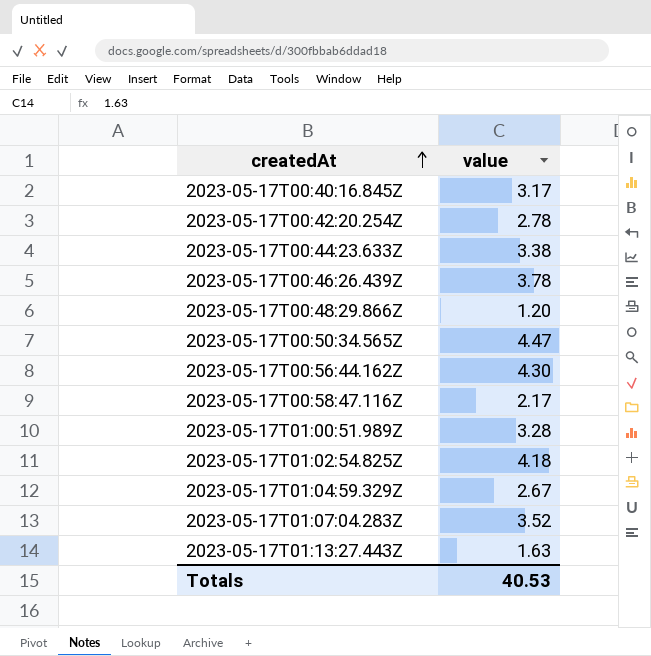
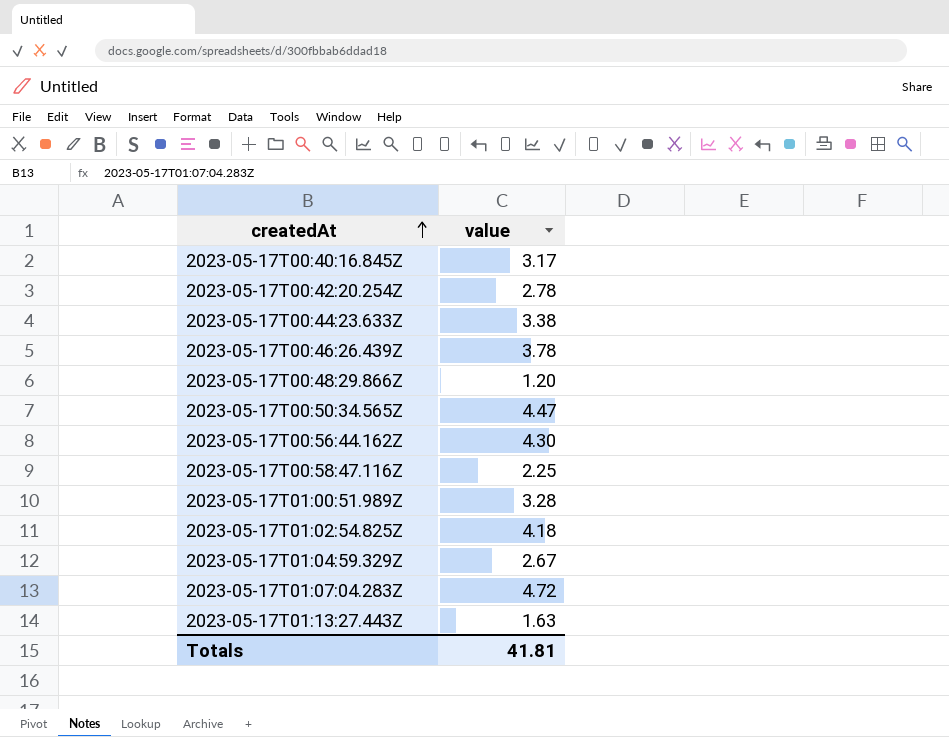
2023-05-17T00:58:47.116Z | value: 2.17 -> 2.25
2023-05-17T01:07:04.283Z | value: 3.52 -> 4.72
Totals | value: 40.53 -> 41.81

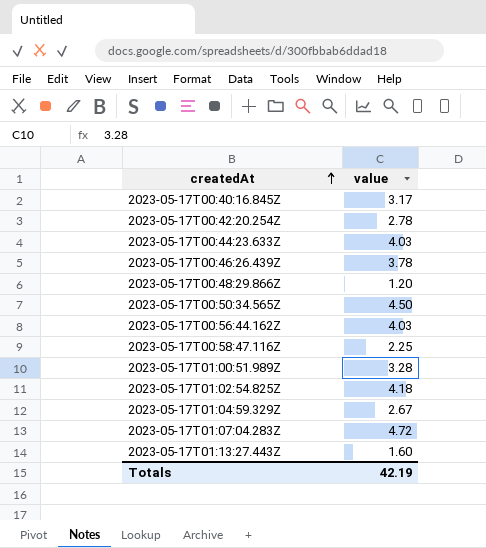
2023-05-17T00:44:23.633Z | value: 3.38 -> 4.03
2023-05-17T00:50:34.565Z | value: 4.47 -> 4.50
2023-05-17T00:56:44.162Z | value: 4.30 -> 4.03
2023-05-17T01:13:27.443Z | value: 1.63 -> 1.60
Totals | value: 41.81 -> 42.19

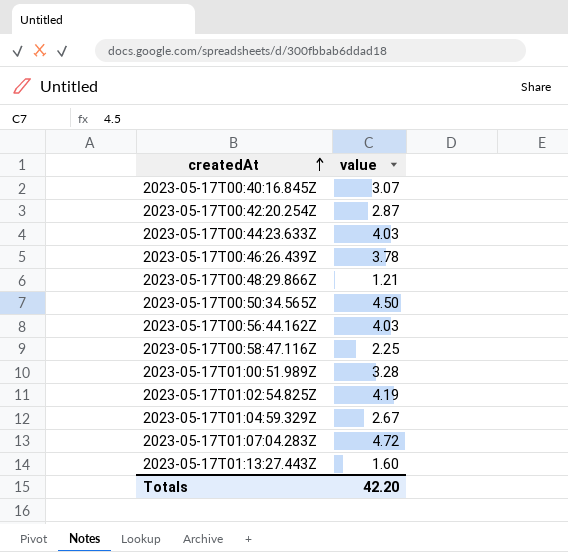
2023-05-17T00:40:16.845Z | value: 3.17 -> 3.07
2023-05-17T00:42:20.254Z | value: 2.78 -> 2.87
2023-05-17T00:48:29.866Z | value: 1.20 -> 1.21
2023-05-17T01:02:54.825Z | value: 4.18 -> 4.19
Totals | value: 42.19 -> 42.20

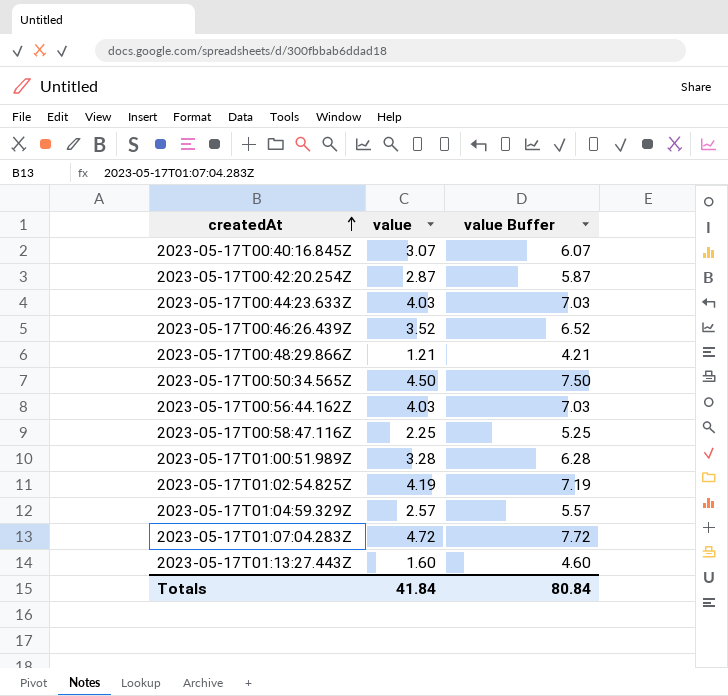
column value Buffer | formula: none -> [value] + 3
2023-05-17T00:46:26.439Z | value: 3.78 -> 3.52
2023-05-17T01:04:59.329Z | value: 2.67 -> 2.57
Totals | value: 42.20 -> 41.84

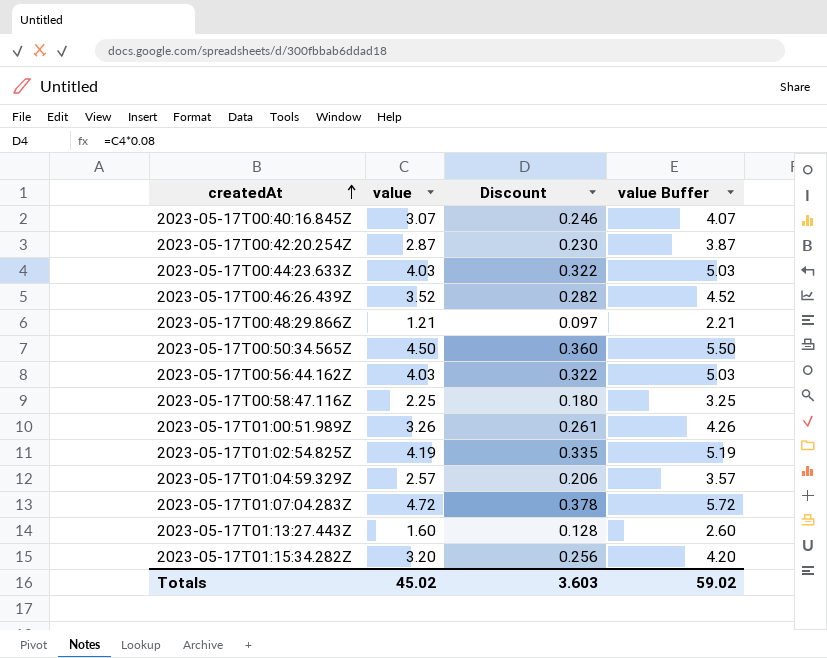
column Discount | formula: none -> [value] * 0.08
column value Buffer | formula: [value] + 3 -> [value] + 1
2023-05-17T01:00:51.989Z | value: 3.28 -> 3.26
row 2023-05-17T01:15:34.282Z: none -> 3.20 | 0.256 | 4.20
Totals | value: 41.84 -> 45.02
Totals | value Buffer: 80.84 -> 59.02

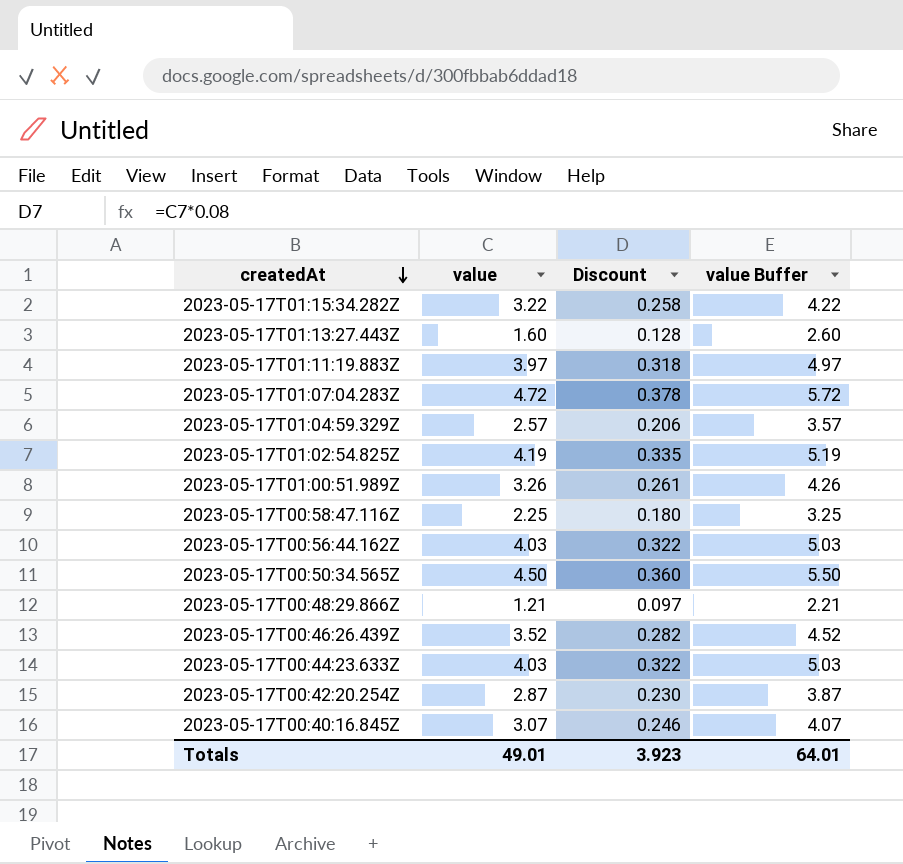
row order: createdAt ascending -> createdAt descending
2023-05-17T01:15:34.282Z | value: 3.20 -> 3.22
2023-05-17T01:15:34.282Z | Discount: 0.256 -> 0.258
2023-05-17T01:15:34.282Z | value Buffer: 4.20 -> 4.22
row 2023-05-17T01:11:19.883Z: none -> 3.97 | 0.318 | 4.97
Totals | value: 45.02 -> 49.01
Totals | Discount: 3.603 -> 3.923
Totals | value Buffer: 59.02 -> 64.01

